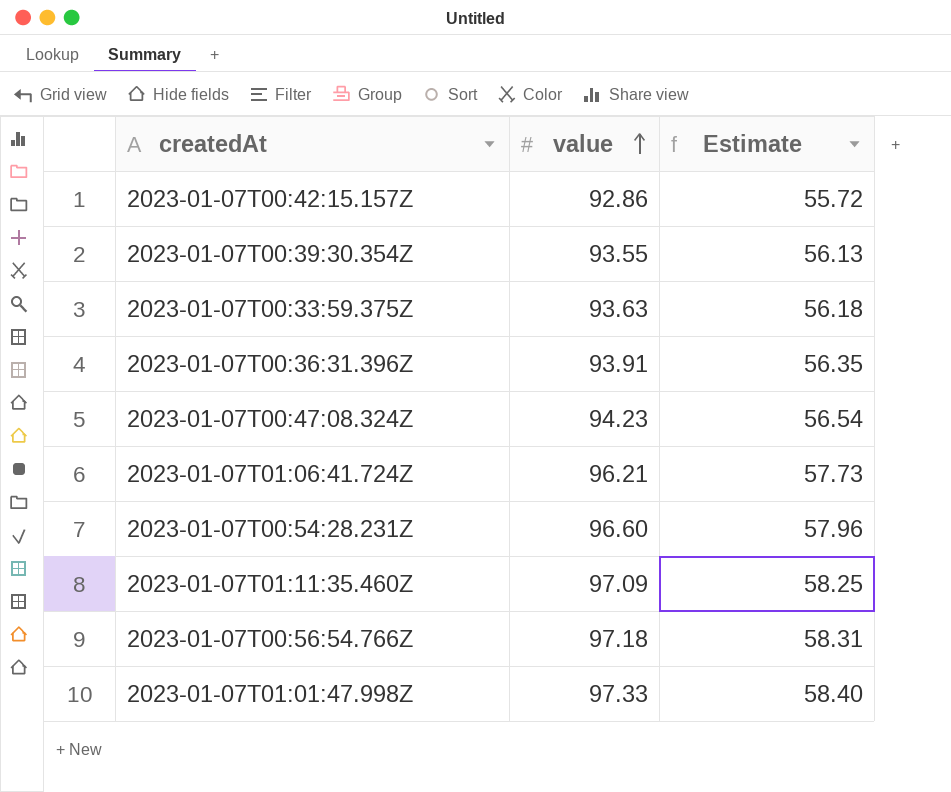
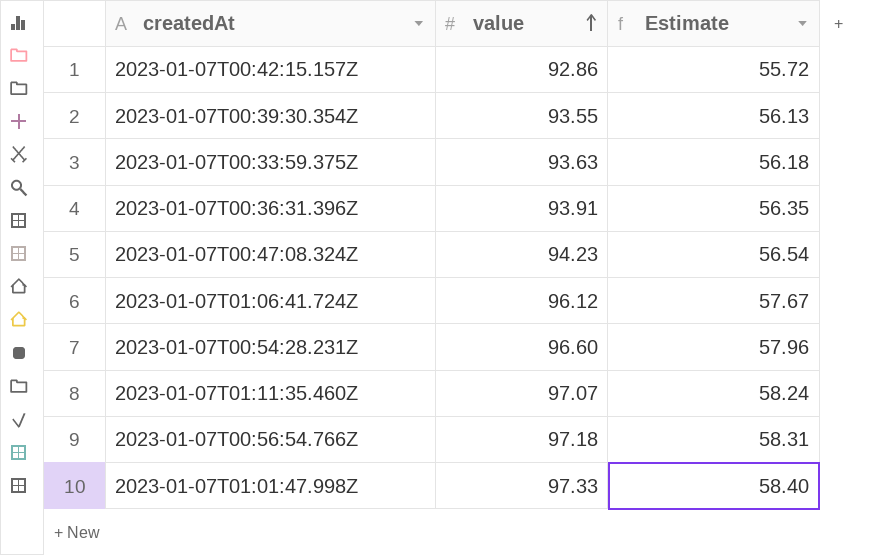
2023-01-07T01:06:41.724Z | value: 96.21 -> 96.12
2023-01-07T01:06:41.724Z | Estimate: 57.73 -> 57.67
2023-01-07T01:11:35.460Z | value: 97.09 -> 97.07
2023-01-07T01:11:35.460Z | Estimate: 58.25 -> 58.24

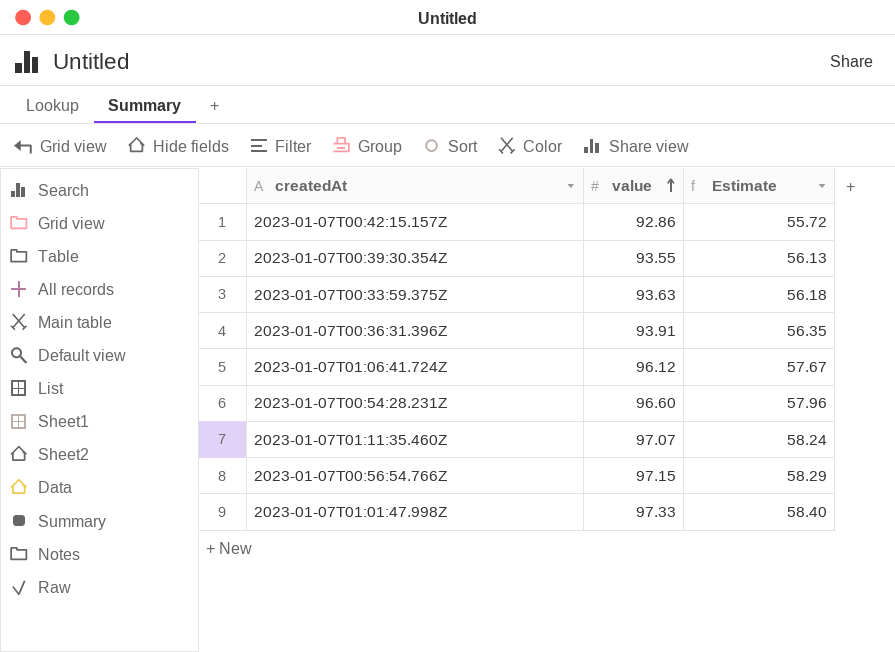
row 2023-01-07T00:47:08.324Z: 94.23 | 56.54 -> none
2023-01-07T00:56:54.766Z | value: 97.18 -> 97.15
2023-01-07T00:56:54.766Z | Estimate: 58.31 -> 58.29

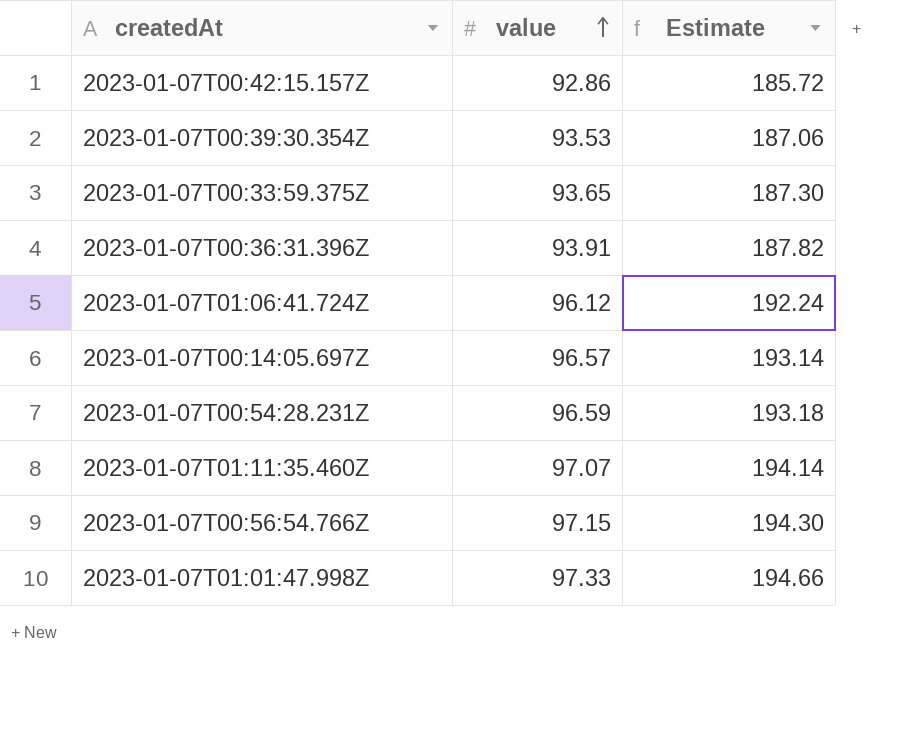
column Estimate | formula: [value] * 0.6 -> [value] * 2
2023-01-07T00:39:30.354Z | value: 93.55 -> 93.53
2023-01-07T00:33:59.375Z | value: 93.63 -> 93.65
row 2023-01-07T00:14:05.697Z: none -> 96.57 | 193.14
2023-01-07T00:54:28.231Z | value: 96.60 -> 96.59

